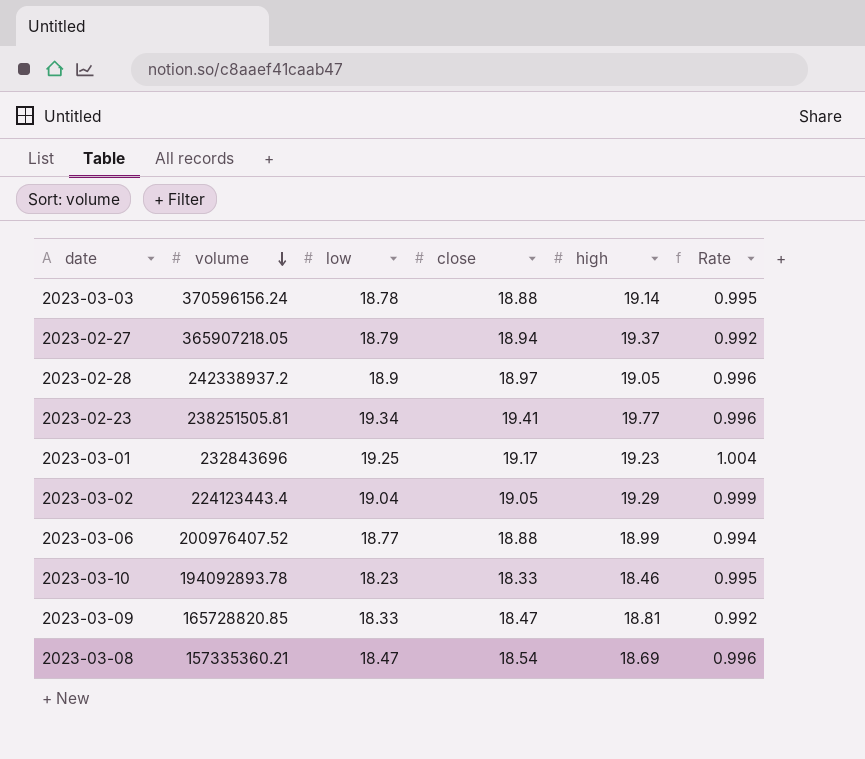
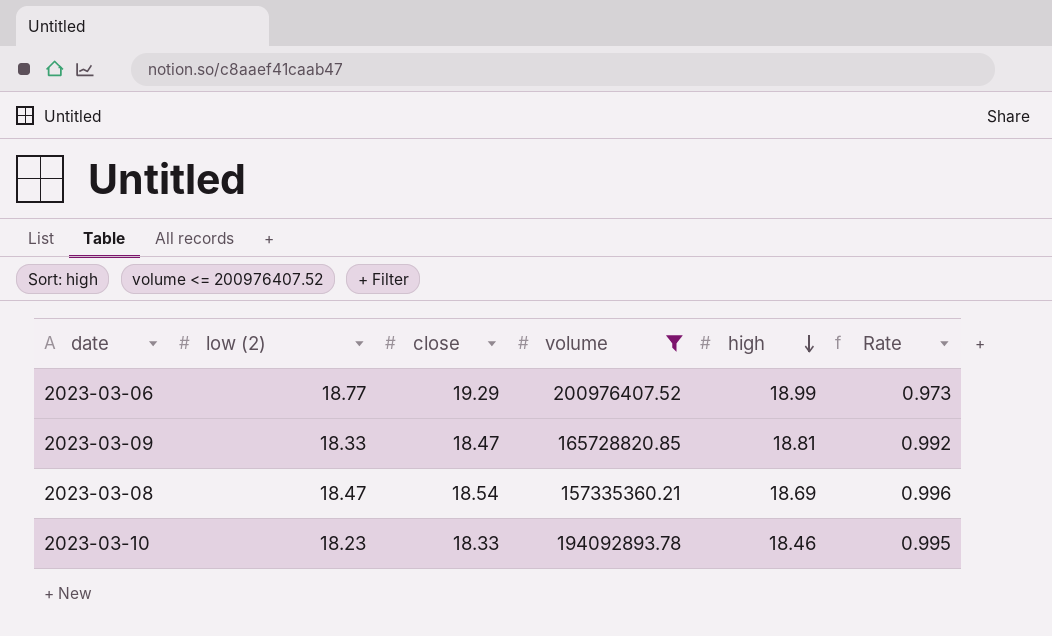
filter: none -> volume <= 200976407.52
row order: volume descending -> high descending
column name: low -> low (2)
column volume | position: 2 -> 4
2023-03-06 | close: 18.88 -> 19.29
2023-03-06 | Rate: 0.994 -> 0.973

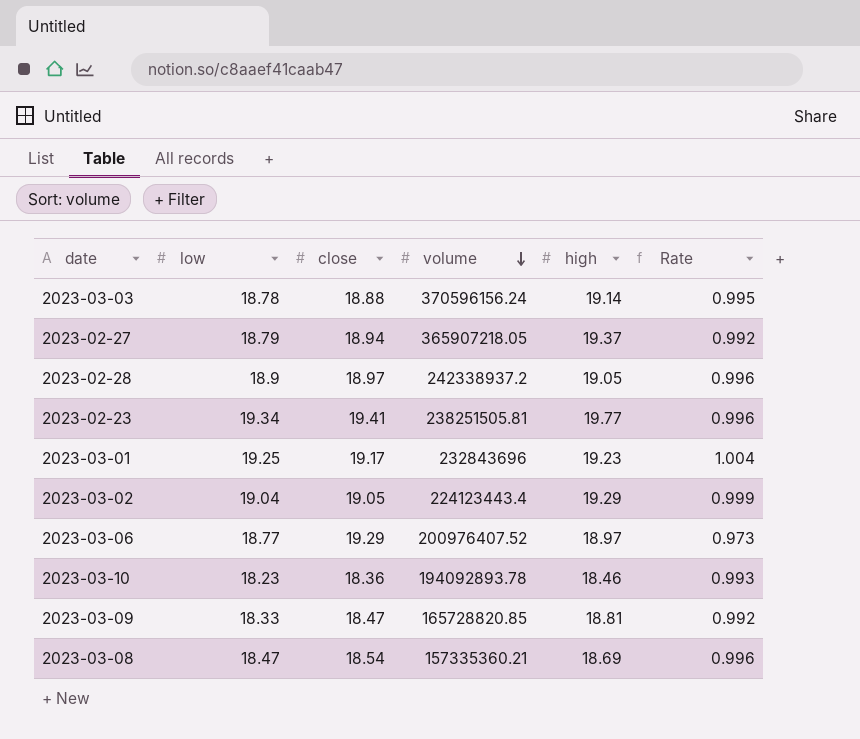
filter: volume <= 200976407.52 -> none
row order: high descending -> volume descending
column name: low (2) -> low
2023-03-06 | high: 18.99 -> 18.97
2023-03-10 | close: 18.33 -> 18.36
2023-03-10 | Rate: 0.995 -> 0.993

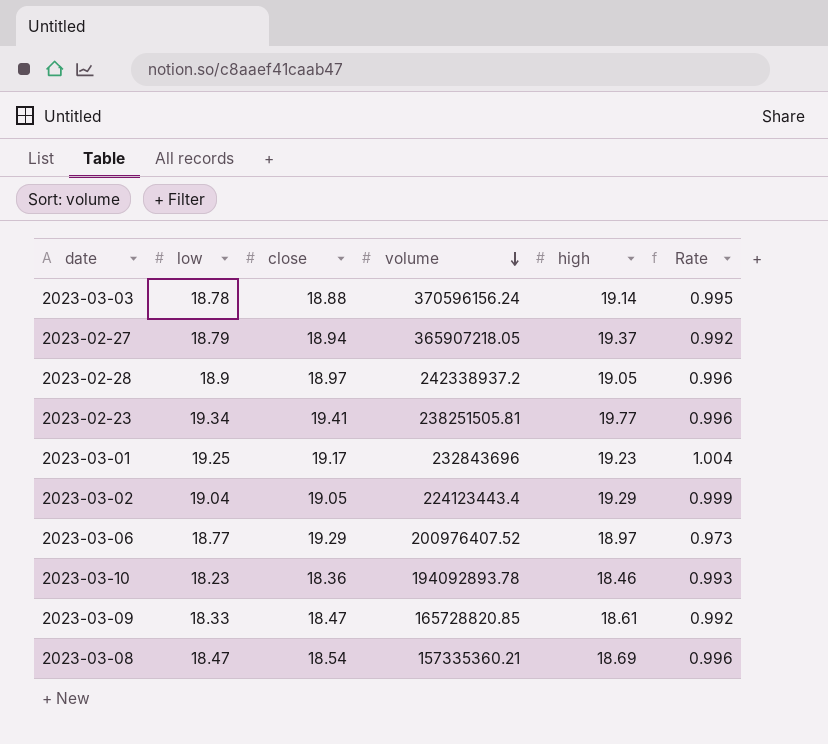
2023-03-09 | high: 18.81 -> 18.61

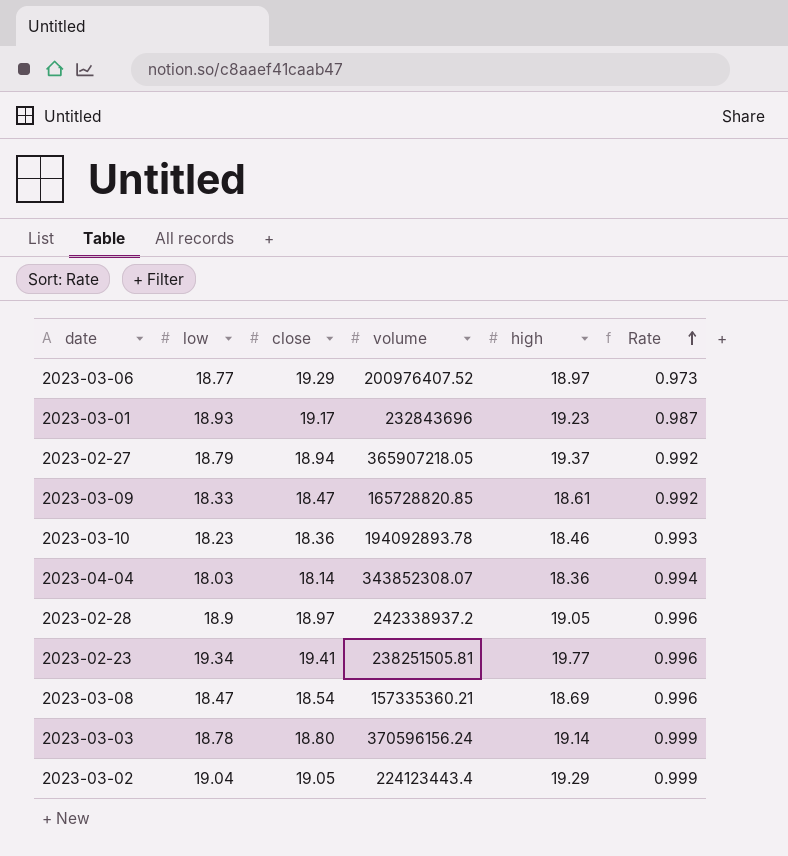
row order: volume descending -> Rate ascending
2023-03-01 | low: 19.25 -> 18.93
2023-03-01 | Rate: 1.004 -> 0.987
row 2023-04-04: none -> 18.03 | 18.14 | 343852308.07 | 18.36 | 0.994
2023-03-03 | close: 18.88 -> 18.80
2023-03-03 | Rate: 0.995 -> 0.999

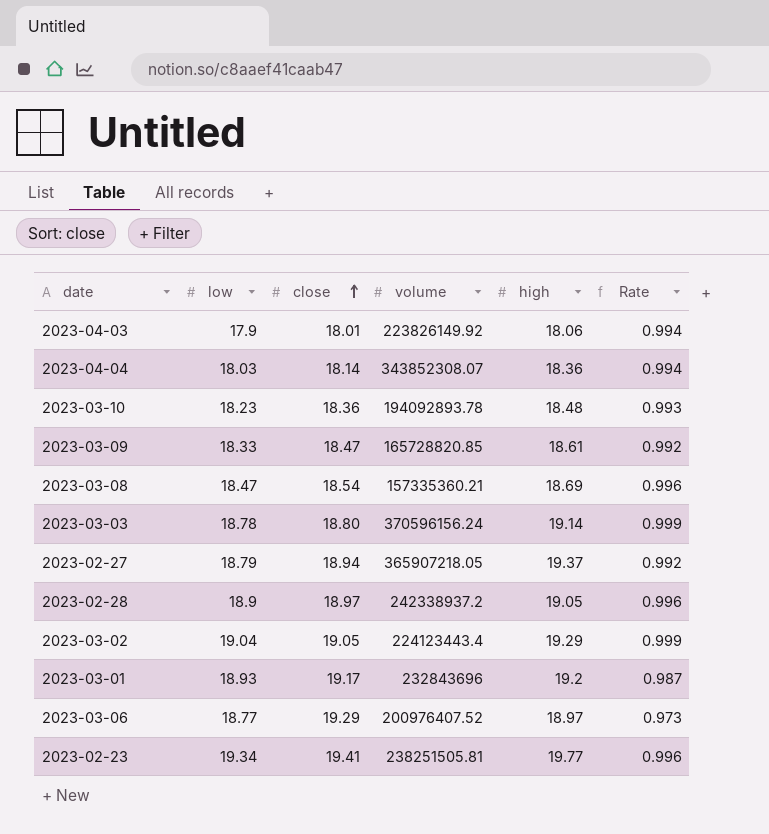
row order: Rate ascending -> close ascending
row 2023-04-03: none -> 17.9 | 18.01 | 223826149.92 | 18.06 | 0.994
2023-03-10 | high: 18.46 -> 18.48
2023-03-01 | high: 19.23 -> 19.2

